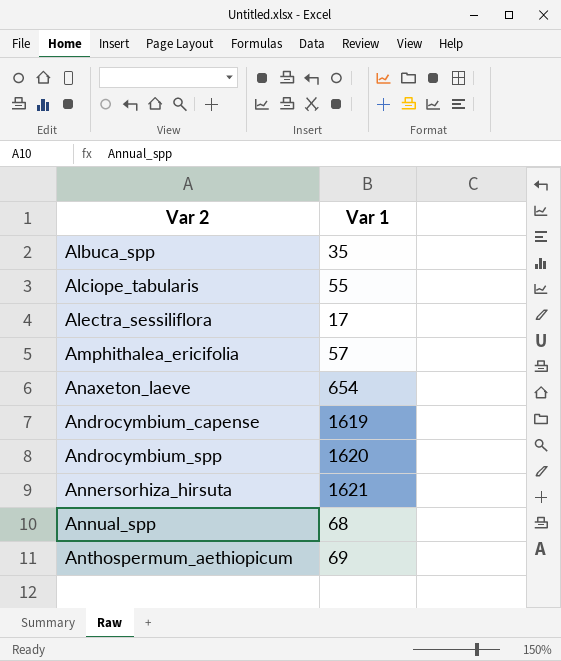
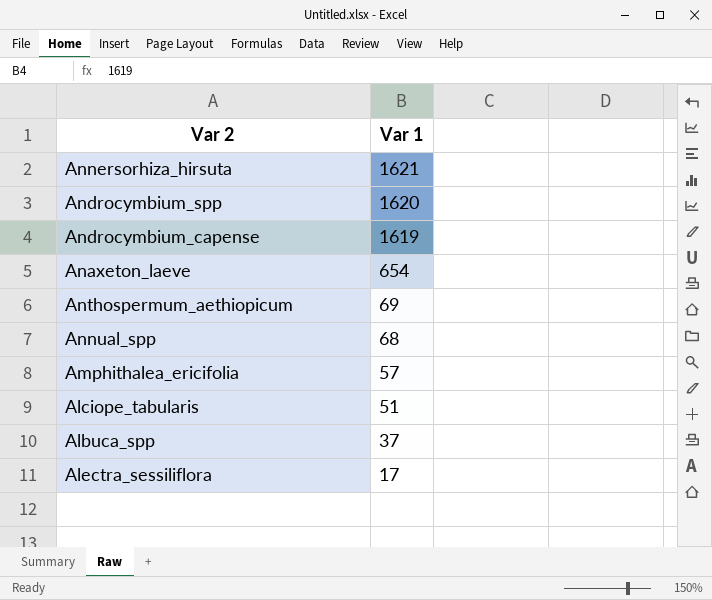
row order: Var 2 ascending -> Var 1 descending
Alciope_tabularis | Var 1: 55 -> 51
Albuca_spp | Var 1: 35 -> 37

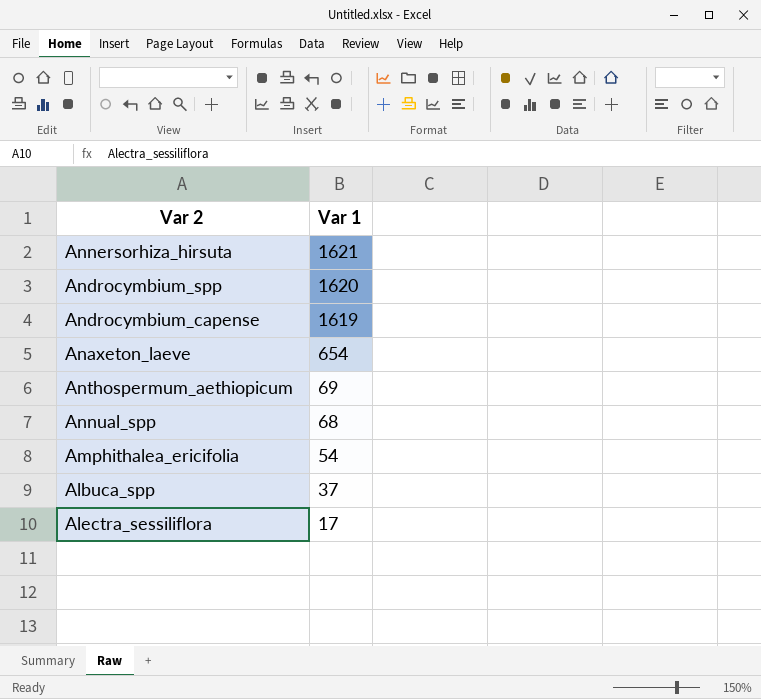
row Alciope_tabularis: 51 -> none
Amphithalea_ericifolia | Var 1: 57 -> 54

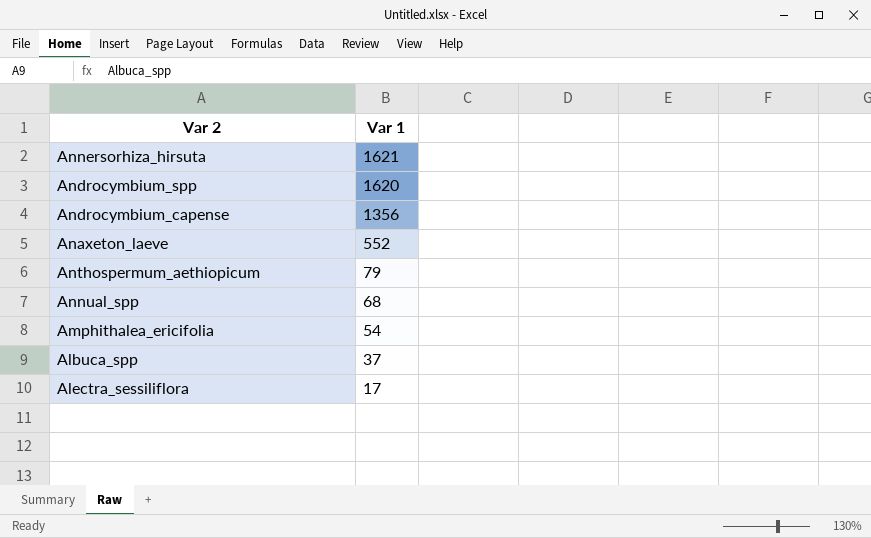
Androcymbium_capense | Var 1: 1619 -> 1356
Anaxeton_laeve | Var 1: 654 -> 552
Anthospermum_aethiopicum | Var 1: 69 -> 79

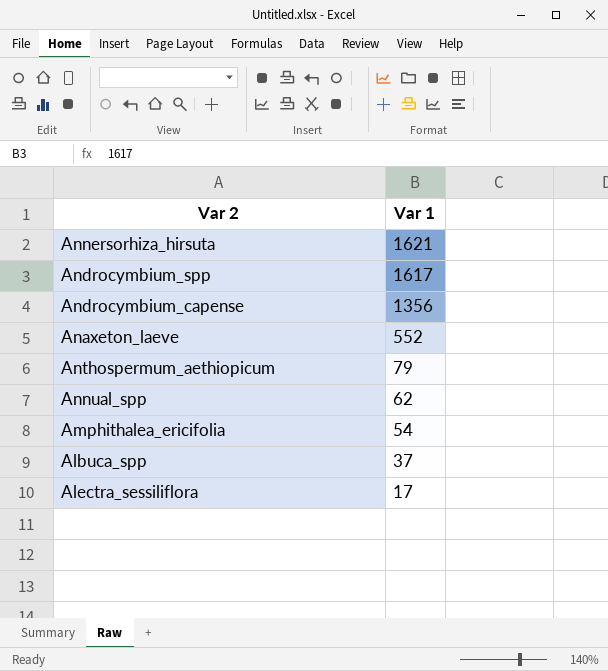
Androcymbium_spp | Var 1: 1620 -> 1617
Annual_spp | Var 1: 68 -> 62

